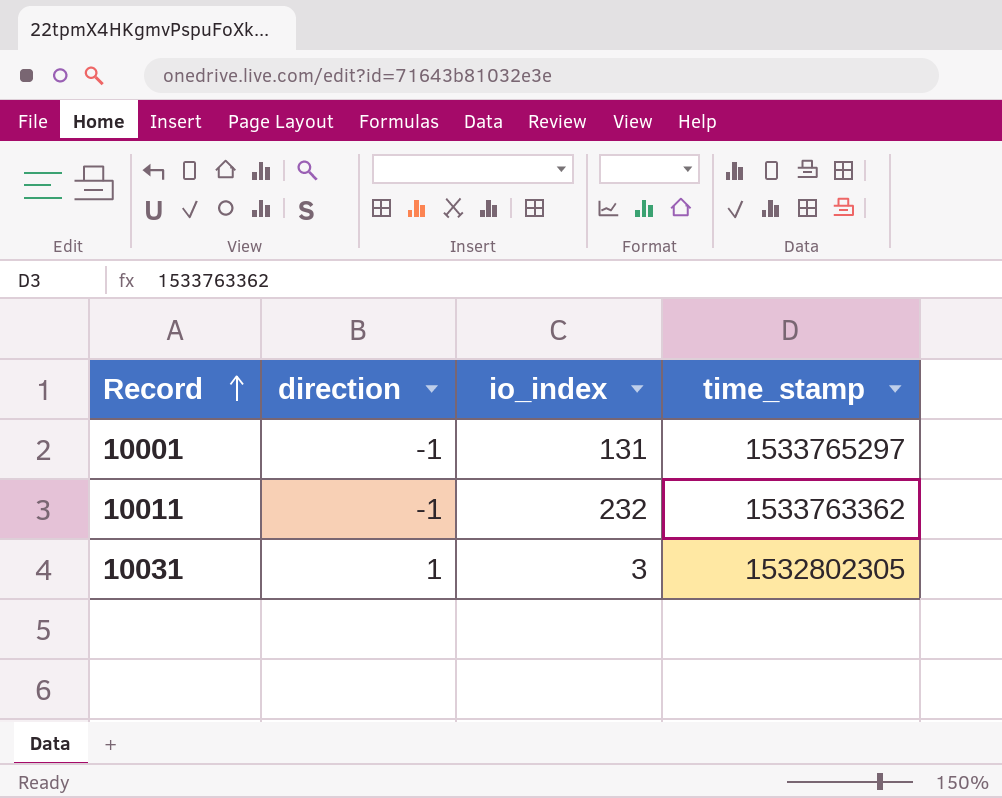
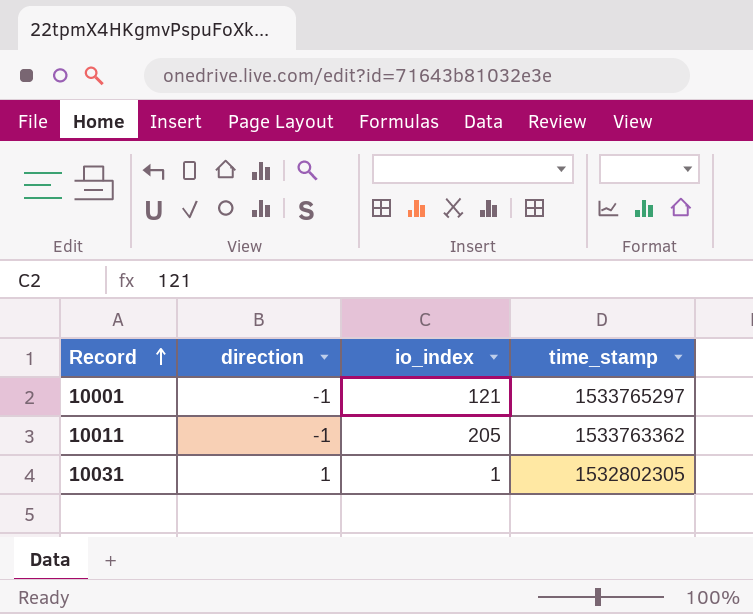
10001 | io_index: 131 -> 121
10011 | io_index: 232 -> 205
10031 | io_index: 3 -> 1

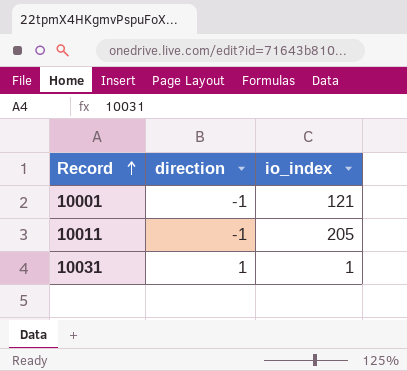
column time_stamp | position: 4 -> none

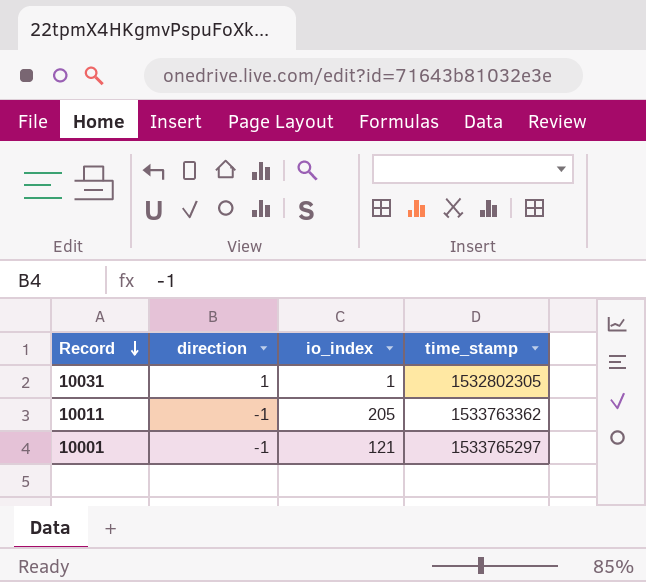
row order: Record ascending -> Record descending
column time_stamp | position: none -> 4

